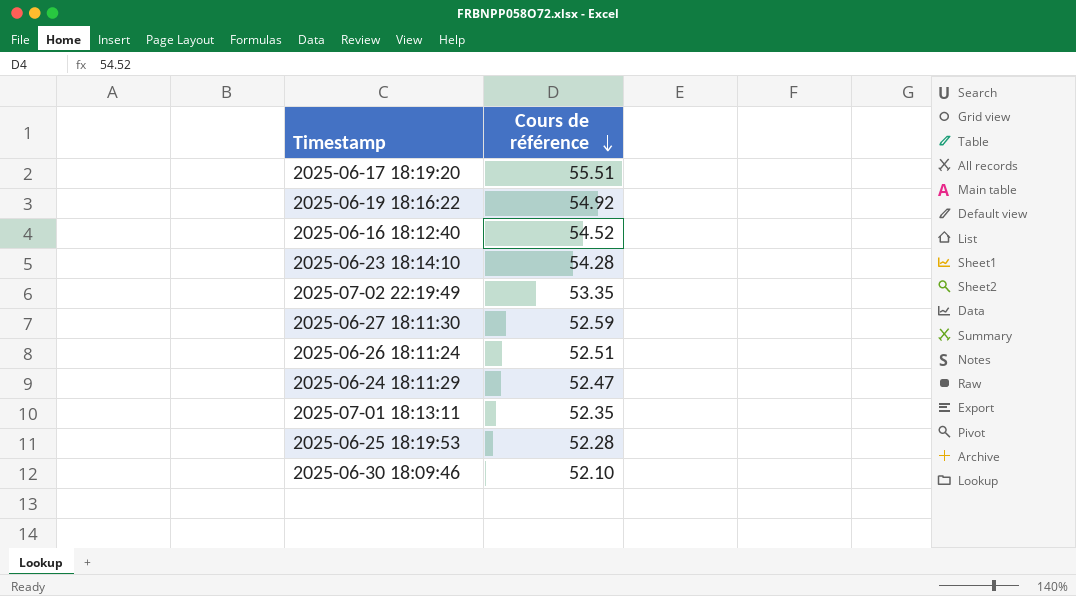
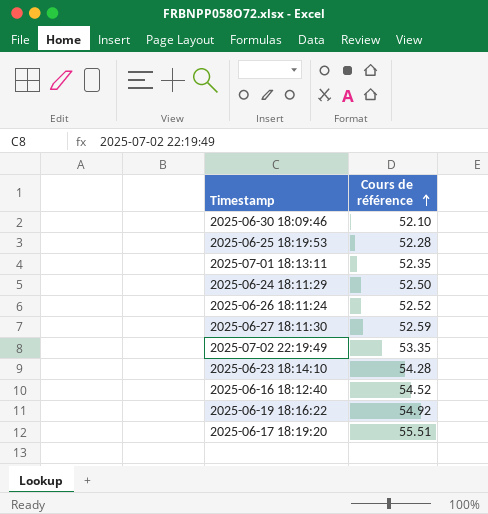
row order: Cours de référence descending -> Cours de référence ascending
2025-06-24 18:11:29 | Cours de référence: 52.47 -> 52.50
2025-06-26 18:11:24 | Cours de référence: 52.51 -> 52.52

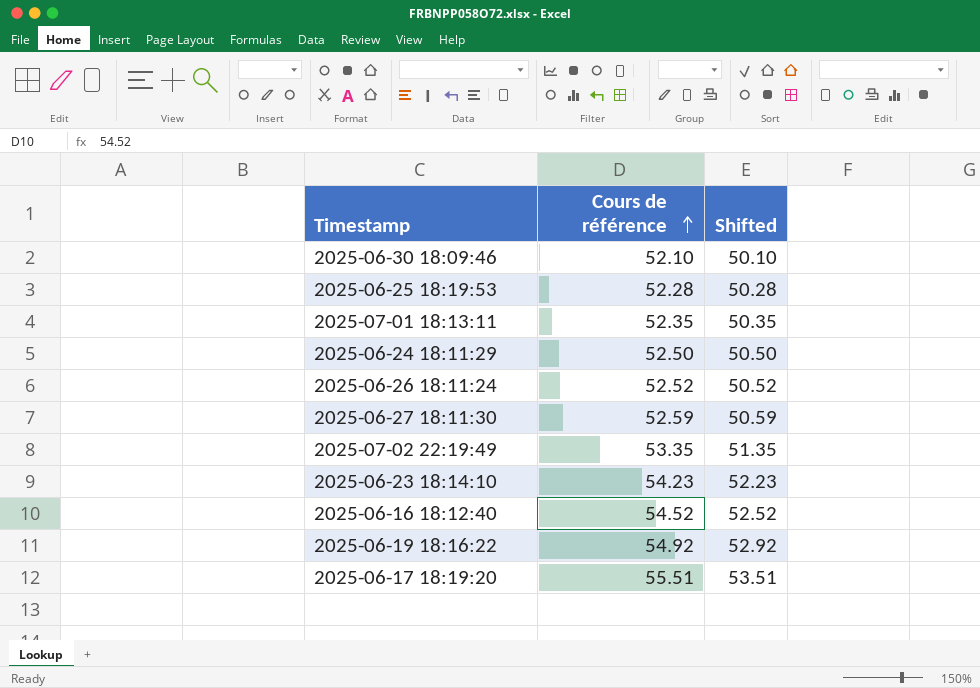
column Shifted | formula: none -> [Cours de référence] - 2
2025-06-23 18:14:10 | Cours de référence: 54.28 -> 54.23

